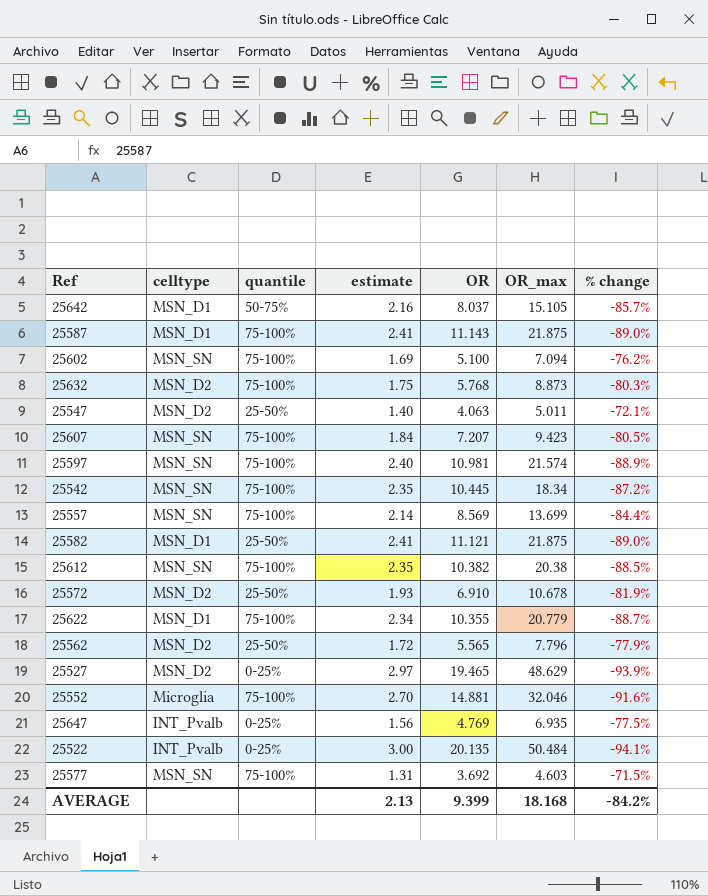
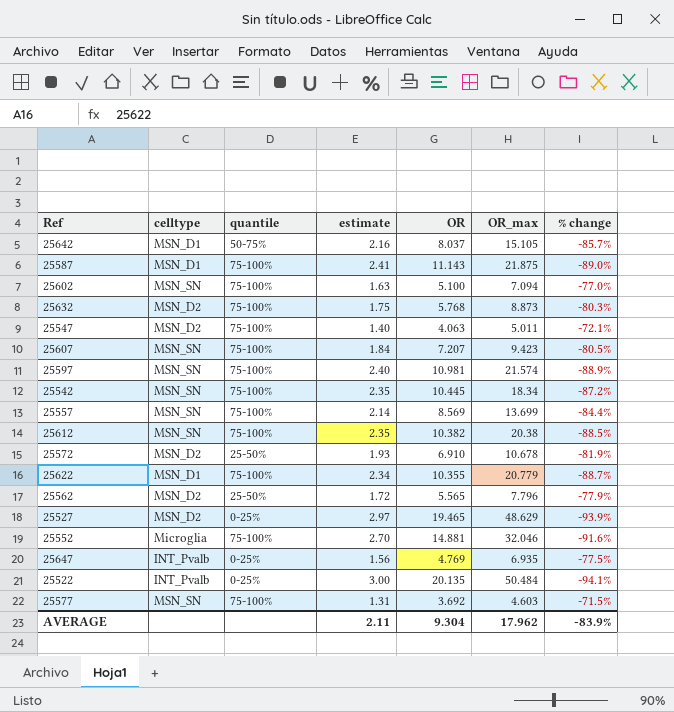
row 25582: MSN_D1 | 25-50% | 2.41 | 11.121 | 21.875 | -89.0% -> none
25602 | estimate: 1.69 -> 1.63
25602 | % change: -76.2% -> -77.0%
25547 | quantile: 25-50% -> 75-100%
AVERAGE | estimate: 2.13 -> 2.11
AVERAGE | OR: 9.399 -> 9.304
AVERAGE | OR_max: 18.168 -> 17.962
AVERAGE | % change: -84.2% -> -83.9%

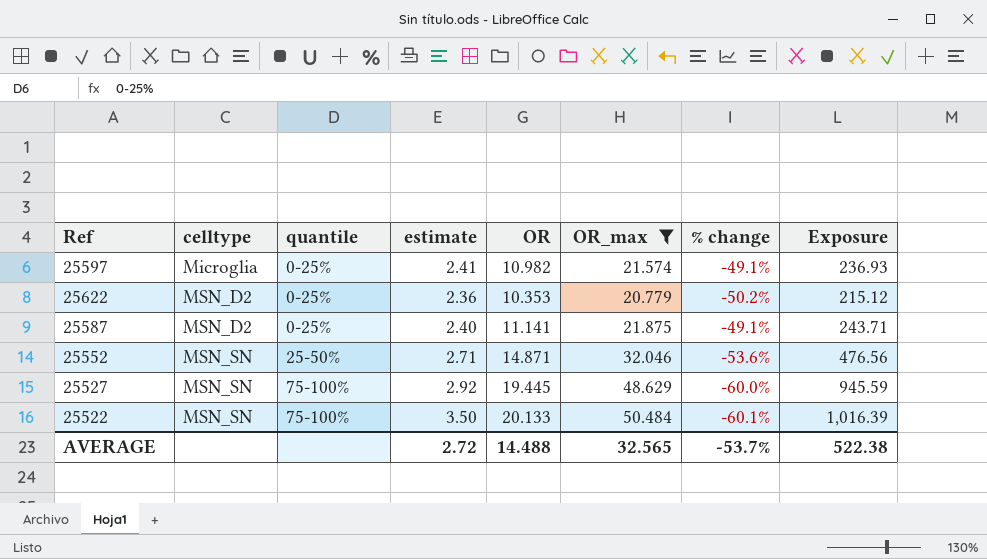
filter: none -> OR_max >= 20.779
row order: none -> celltype ascending
column % change | formula: ([estimate] - [OR_max]) / [OR_max] -> ([OR] - [OR_max]) / [OR_max]
column Exposure | formula: none -> [OR] * [OR_max]
25597 | celltype: MSN_SN -> Microglia
25597 | quantile: 75-100% -> 0-25%
25597 | estimate: 2.40 -> 2.41
25597 | OR: 10.981 -> 10.982
25622 | celltype: MSN_D1 -> MSN_D2
25622 | quantile: 75-100% -> 0-25%
25622 | estimate: 2.34 -> 2.36
25622 | OR: 10.355 -> 10.353
25587 | celltype: MSN_D1 -> MSN_D2
25587 | quantile: 75-100% -> 0-25%
25587 | estimate: 2.41 -> 2.40
25587 | OR: 11.143 -> 11.141
25552 | celltype: Microglia -> MSN_SN
25552 | quantile: 75-100% -> 25-50%
25552 | estimate: 2.70 -> 2.71
25552 | OR: 14.881 -> 14.871
25527 | celltype: MSN_D2 -> MSN_SN
25527 | quantile: 0-25% -> 75-100%
25527 | estimate: 2.97 -> 2.92
25527 | OR: 19.465 -> 19.445
25522 | celltype: INT_Pvalb -> MSN_SN
25522 | quantile: 0-25% -> 75-100%
25522 | estimate: 3.00 -> 3.50
25522 | OR: 20.135 -> 20.133
AVERAGE | estimate: 2.11 -> 2.72
AVERAGE | OR: 9.304 -> 14.488
AVERAGE | OR_max: 17.962 -> 32.565
AVERAGE | % change: -83.9% -> -53.7%

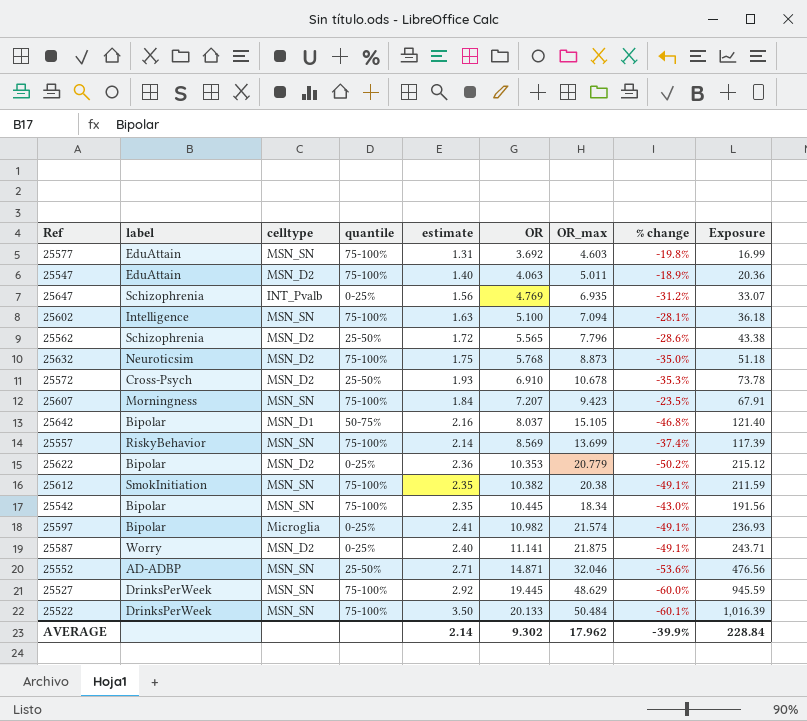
filter: OR_max >= 20.779 -> none
row order: celltype ascending -> OR ascending
column label | position: none -> 2
AVERAGE | estimate: 2.72 -> 2.14
AVERAGE | OR: 14.488 -> 9.302
AVERAGE | OR_max: 32.565 -> 17.962
AVERAGE | % change: -53.7% -> -39.9%
AVERAGE | Exposure: 522.38 -> 228.84

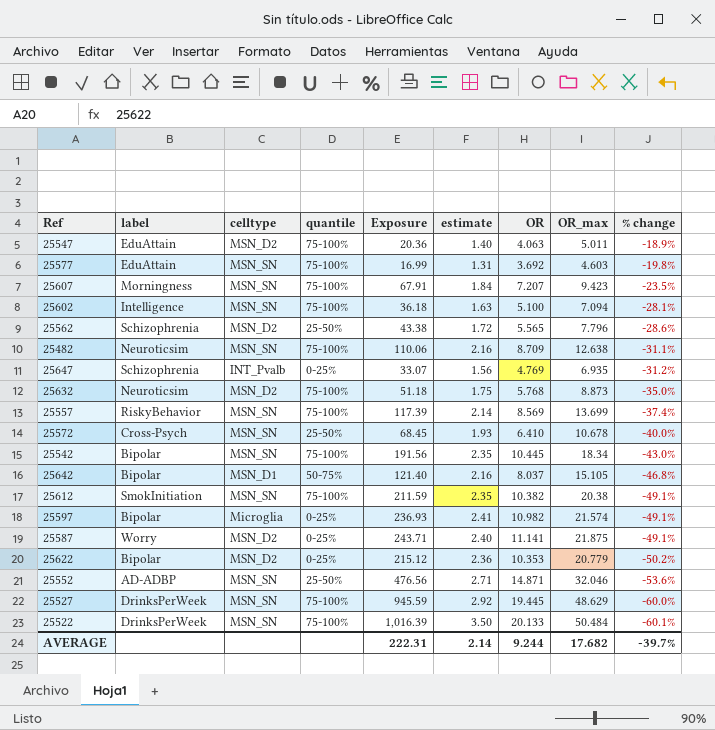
row order: OR ascending -> % change descending
column Exposure | position: 9 -> 5
row 25482: none -> Neuroticsim | MSN_SN | 75-100% | 110.06 | 2.16 | 8.709 | 12.638 | -31.1%
25572 | celltype: MSN_D2 -> MSN_SN
25572 | Exposure: 73.78 -> 68.45
25572 | OR: 6.910 -> 6.410
25572 | % change: -35.3% -> -40.0%
AVERAGE | Exposure: 228.84 -> 222.31
AVERAGE | OR: 9.302 -> 9.244
AVERAGE | OR_max: 17.962 -> 17.682
AVERAGE | % change: -39.9% -> -39.7%

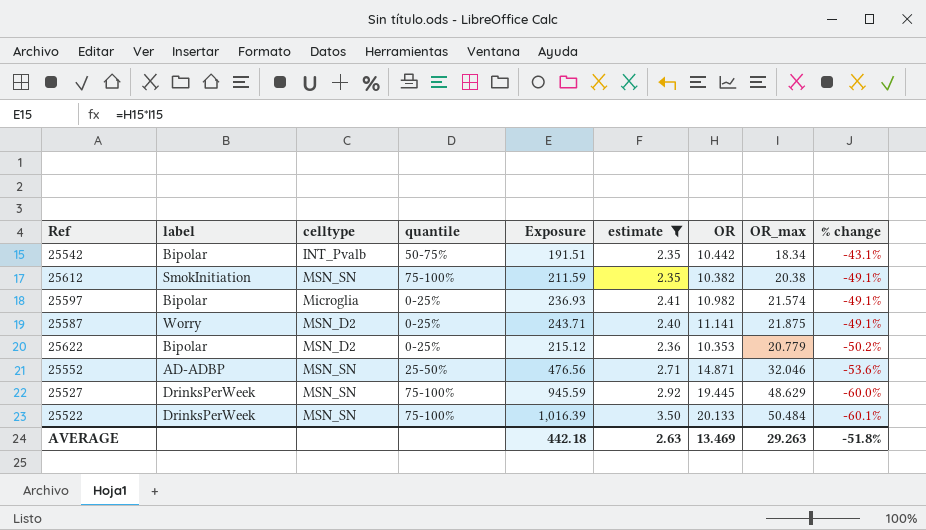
filter: none -> estimate >= 2.35
25542 | celltype: MSN_SN -> INT_Pvalb
25542 | quantile: 75-100% -> 50-75%
25542 | Exposure: 191.56 -> 191.51
25542 | OR: 10.445 -> 10.442
25542 | % change: -43.0% -> -43.1%
AVERAGE | Exposure: 222.31 -> 442.18
AVERAGE | estimate: 2.14 -> 2.63
AVERAGE | OR: 9.244 -> 13.469
AVERAGE | OR_max: 17.682 -> 29.263
AVERAGE | % change: -39.7% -> -51.8%

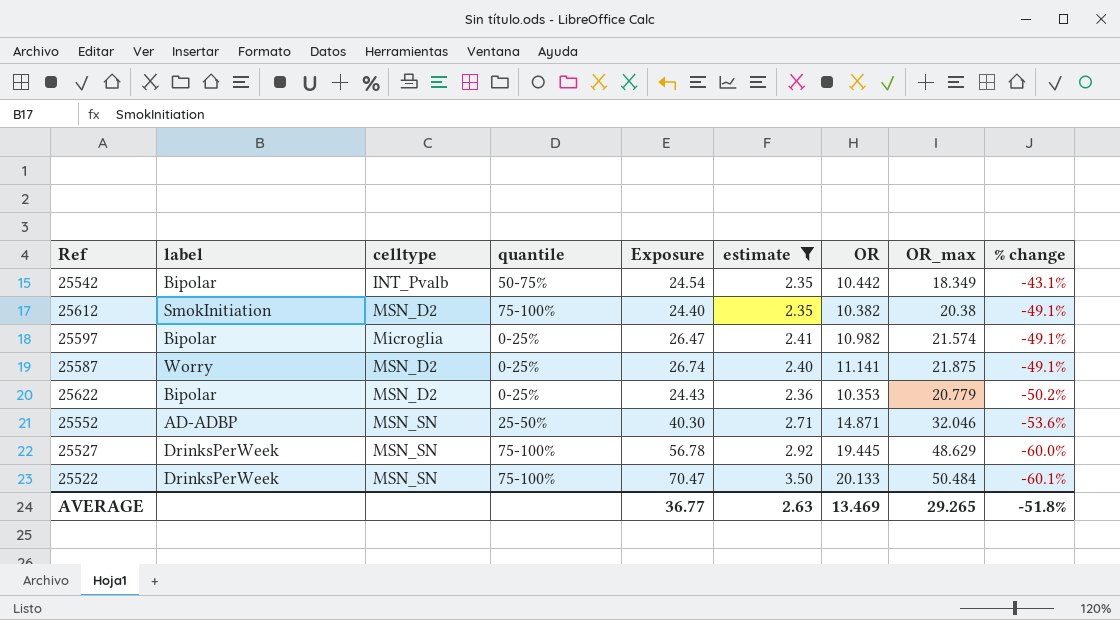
column Exposure | formula: [OR] * [OR_max] -> [estimate] * [OR]
25542 | OR_max: 18.34 -> 18.349
25612 | celltype: MSN_SN -> MSN_D2
AVERAGE | Exposure: 442.18 -> 36.77
AVERAGE | OR_max: 29.263 -> 29.265

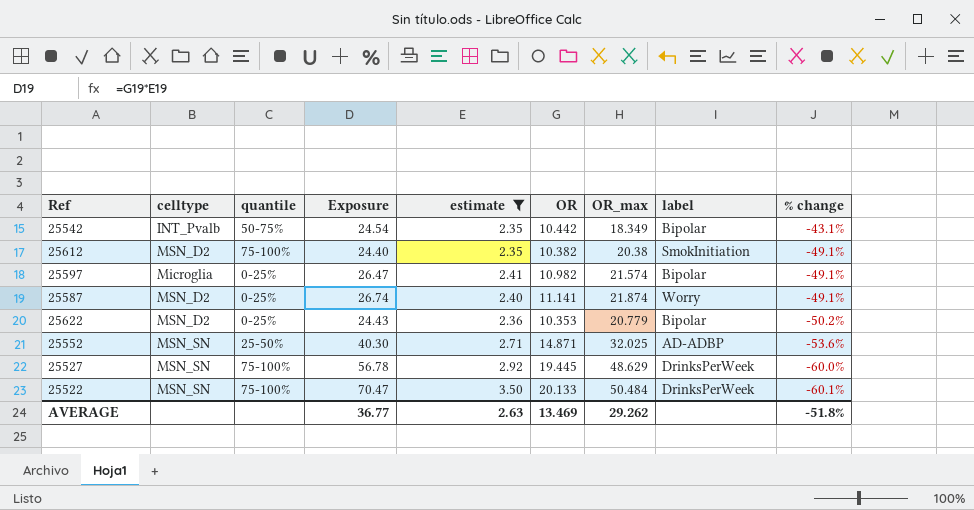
column label | position: 2 -> 8
25587 | OR_max: 21.875 -> 21.874
25552 | OR_max: 32.046 -> 32.025
AVERAGE | OR_max: 29.265 -> 29.262

